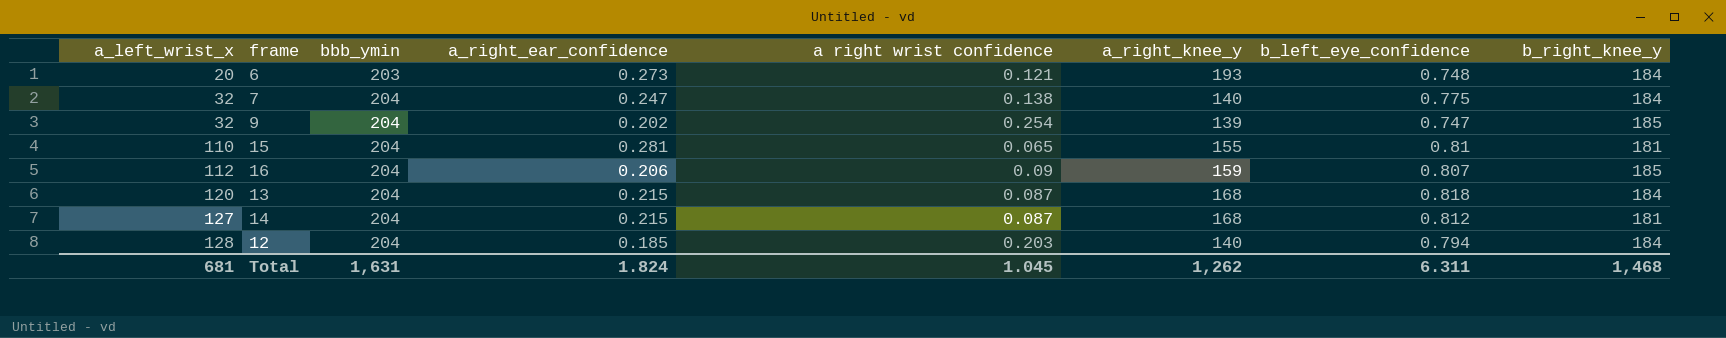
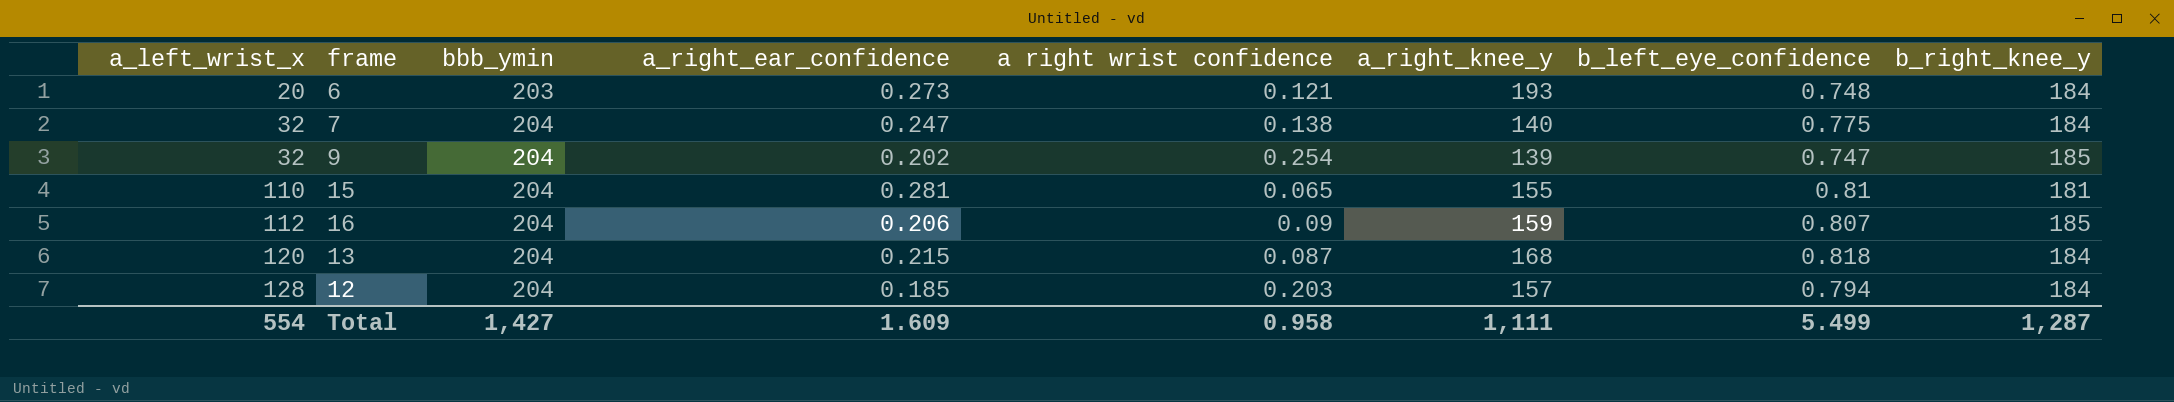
row 14: 127 | 204 | 0.215 | 0.087 | 168 | 0.812 | 181 -> none
12 | a_right_knee_y: 140 -> 157
Total | a_left_wrist_x: 681 -> 554
Total | bbb_ymin: 1,631 -> 1,427
Total | a_right_ear_confidence: 1.824 -> 1.609
Total | a right wrist confidence: 1.045 -> 0.958
Total | a_right_knee_y: 1,262 -> 1,111
Total | b_left_eye_confidence: 6.311 -> 5.499
Total | b_right_knee_y: 1,468 -> 1,287

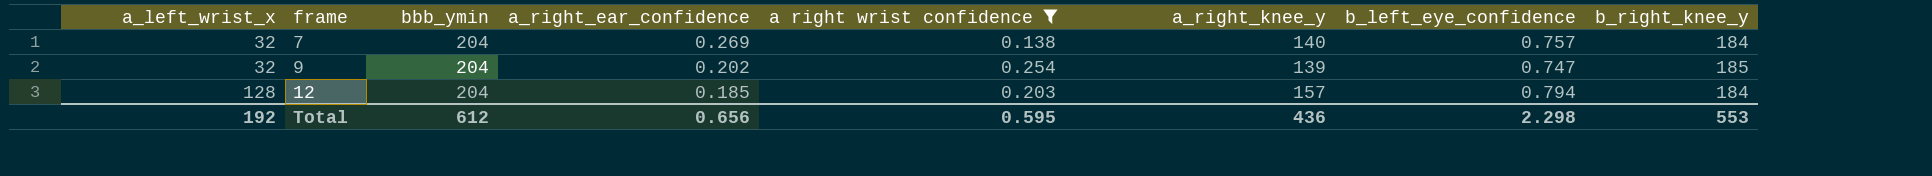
filter: none -> a right wrist confidence >= 0.138
7 | a_right_ear_confidence: 0.247 -> 0.269
7 | b_left_eye_confidence: 0.775 -> 0.757
Total | a_left_wrist_x: 554 -> 192
Total | bbb_ymin: 1,427 -> 612
Total | a_right_ear_confidence: 1.609 -> 0.656
Total | a right wrist confidence: 0.958 -> 0.595
Total | a_right_knee_y: 1,111 -> 436
Total | b_left_eye_confidence: 5.499 -> 2.298
Total | b_right_knee_y: 1,287 -> 553

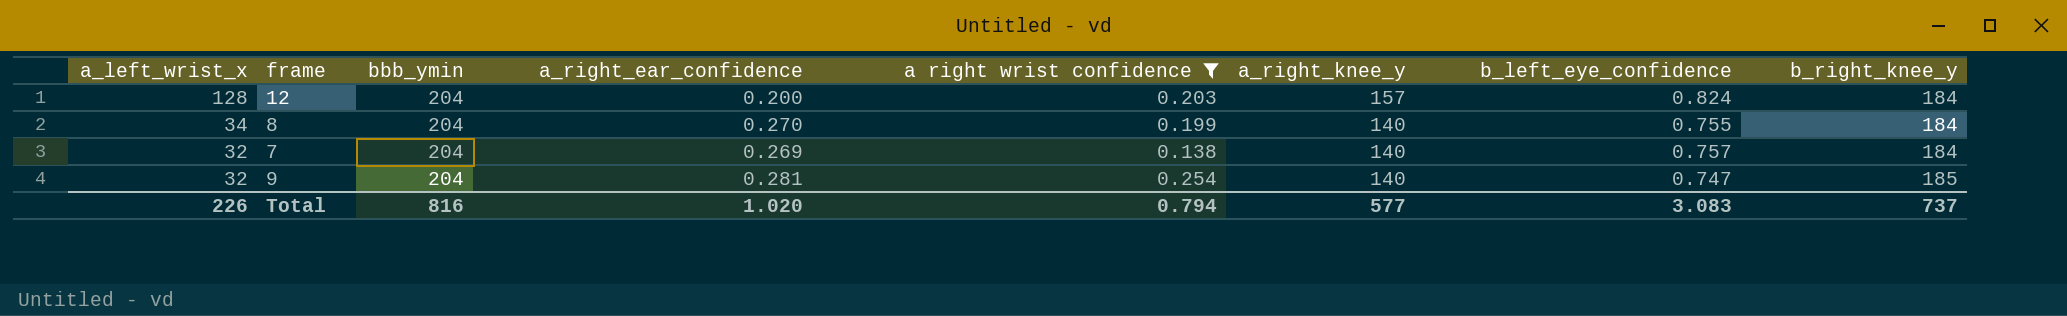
row order: a_left_wrist_x ascending -> a_left_wrist_x descending
12 | a_right_ear_confidence: 0.185 -> 0.200
12 | b_left_eye_confidence: 0.794 -> 0.824
row 8: none -> 34 | 204 | 0.270 | 0.199 | 140 | 0.755 | 184
9 | a_right_ear_confidence: 0.202 -> 0.281
9 | a_right_knee_y: 139 -> 140
Total | a_left_wrist_x: 192 -> 226
Total | bbb_ymin: 612 -> 816
Total | a_right_ear_confidence: 0.656 -> 1.020
Total | a right wrist confidence: 0.595 -> 0.794
Total | a_right_knee_y: 436 -> 577
Total | b_left_eye_confidence: 2.298 -> 3.083
Total | b_right_knee_y: 553 -> 737

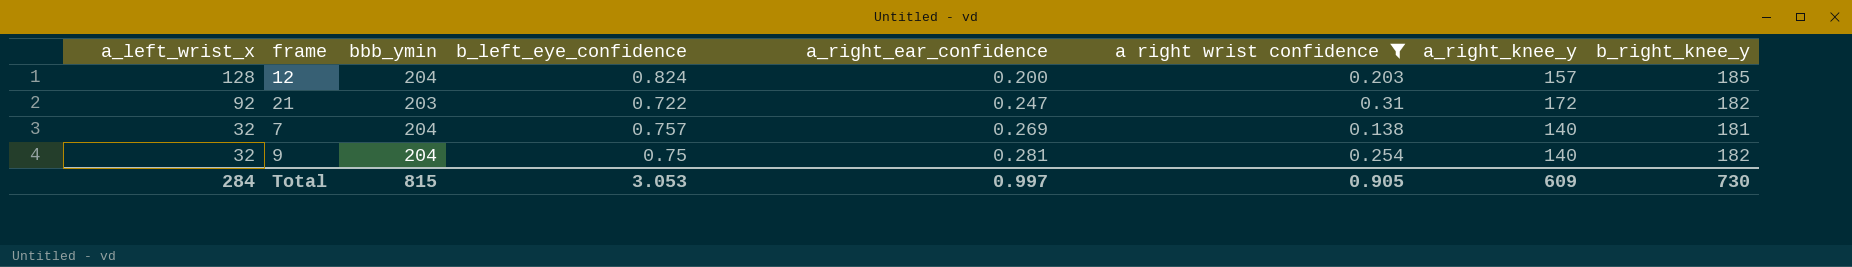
column b_left_eye_confidence | position: 7 -> 4
row 8: 34 | 204 | 0.270 | 0.199 | 140 | 0.755 | 184 -> none
12 | b_right_knee_y: 184 -> 185
row 21: none -> 92 | 203 | 0.722 | 0.247 | 0.31 | 172 | 182
7 | b_right_knee_y: 184 -> 181
9 | b_left_eye_confidence: 0.747 -> 0.75
9 | b_right_knee_y: 185 -> 182
Total | a_left_wrist_x: 226 -> 284
Total | bbb_ymin: 816 -> 815
Total | b_left_eye_confidence: 3.083 -> 3.053
Total | a_right_ear_confidence: 1.020 -> 0.997
Total | a right wrist confidence: 0.794 -> 0.905
Total | a_right_knee_y: 577 -> 609
Total | b_right_knee_y: 737 -> 730

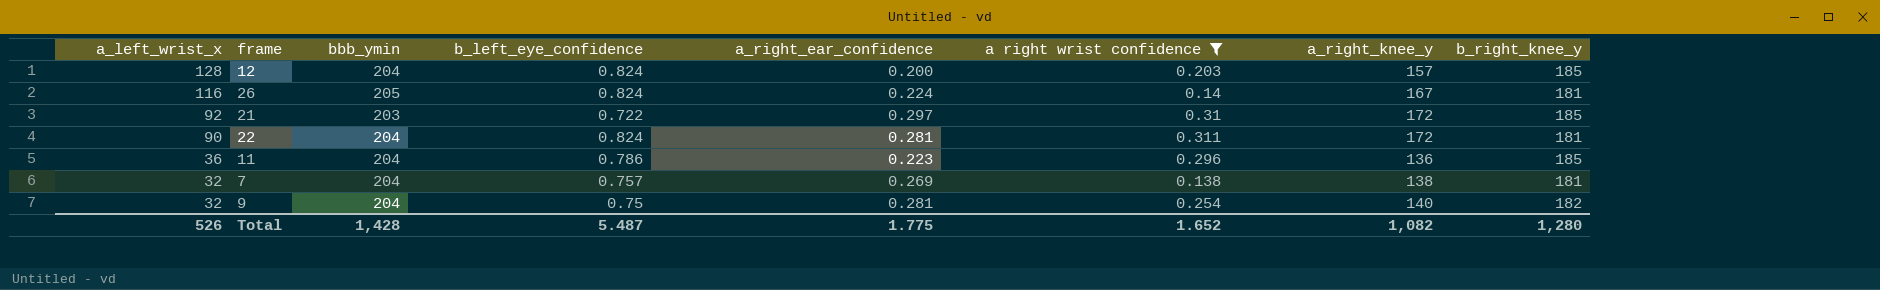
row 26: none -> 116 | 205 | 0.824 | 0.224 | 0.14 | 167 | 181
21 | a_right_ear_confidence: 0.247 -> 0.297
21 | b_right_knee_y: 182 -> 185
row 22: none -> 90 | 204 | 0.824 | 0.281 | 0.311 | 172 | 181
row 11: none -> 36 | 204 | 0.786 | 0.223 | 0.296 | 136 | 185
7 | a_right_knee_y: 140 -> 138
Total | a_left_wrist_x: 284 -> 526
Total | bbb_ymin: 815 -> 1,428
Total | b_left_eye_confidence: 3.053 -> 5.487
Total | a_right_ear_confidence: 0.997 -> 1.775
Total | a right wrist confidence: 0.905 -> 1.652
Total | a_right_knee_y: 609 -> 1,082
Total | b_right_knee_y: 730 -> 1,280

